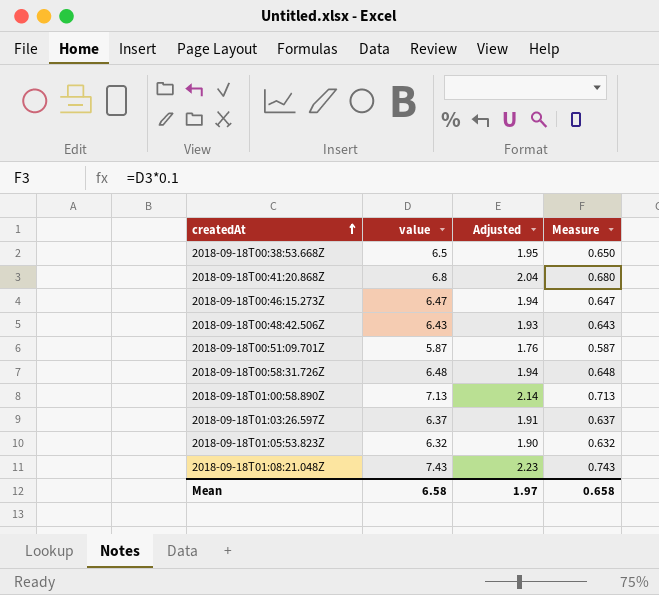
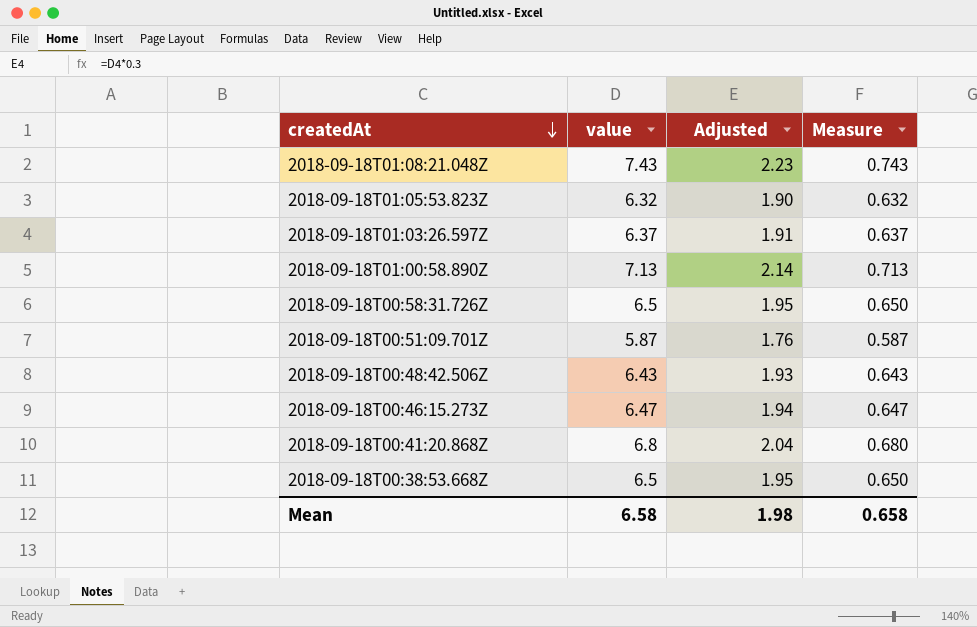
row order: createdAt ascending -> createdAt descending
2018-09-18T00:58:31.726Z | value: 6.48 -> 6.5
2018-09-18T00:58:31.726Z | Adjusted: 1.94 -> 1.95
2018-09-18T00:58:31.726Z | Measure: 0.648 -> 0.650
Mean | Adjusted: 1.97 -> 1.98

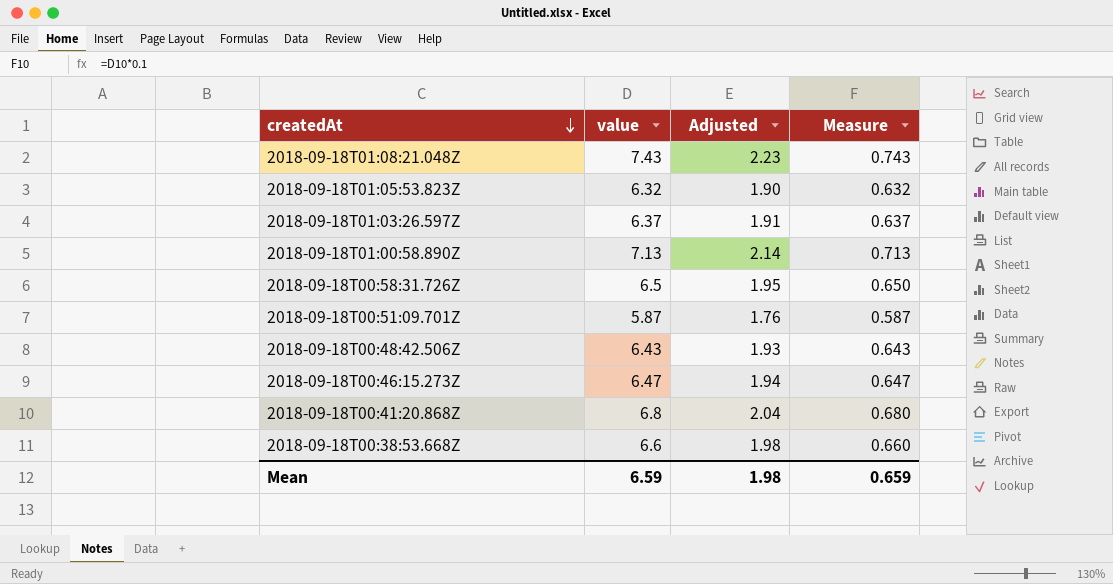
2018-09-18T00:38:53.668Z | value: 6.5 -> 6.6
2018-09-18T00:38:53.668Z | Adjusted: 1.95 -> 1.98
2018-09-18T00:38:53.668Z | Measure: 0.650 -> 0.660
Mean | value: 6.58 -> 6.59
Mean | Measure: 0.658 -> 0.659

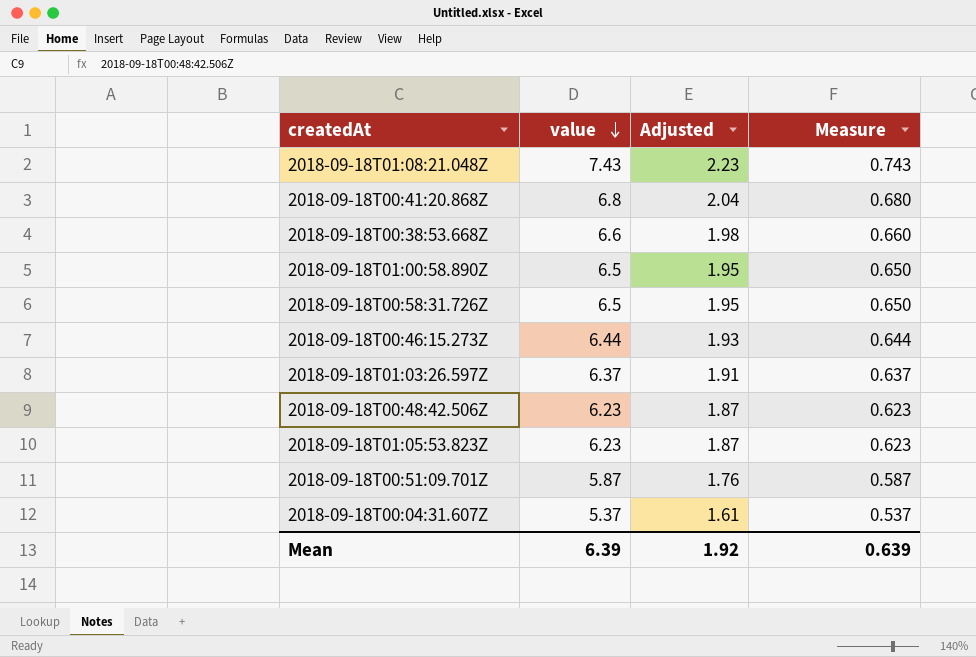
row order: createdAt descending -> value descending
2018-09-18T01:00:58.890Z | value: 7.13 -> 6.5
2018-09-18T01:00:58.890Z | Adjusted: 2.14 -> 1.95
2018-09-18T01:00:58.890Z | Measure: 0.713 -> 0.650
2018-09-18T00:46:15.273Z | value: 6.47 -> 6.44
2018-09-18T00:46:15.273Z | Adjusted: 1.94 -> 1.93
2018-09-18T00:46:15.273Z | Measure: 0.647 -> 0.644
2018-09-18T00:48:42.506Z | value: 6.43 -> 6.23
2018-09-18T00:48:42.506Z | Adjusted: 1.93 -> 1.87
2018-09-18T00:48:42.506Z | Measure: 0.643 -> 0.623
2018-09-18T01:05:53.823Z | value: 6.32 -> 6.23
2018-09-18T01:05:53.823Z | Adjusted: 1.90 -> 1.87
2018-09-18T01:05:53.823Z | Measure: 0.632 -> 0.623
row 2018-09-18T00:04:31.607Z: none -> 5.37 | 1.61 | 0.537
Mean | value: 6.59 -> 6.39
Mean | Adjusted: 1.98 -> 1.92
Mean | Measure: 0.659 -> 0.639

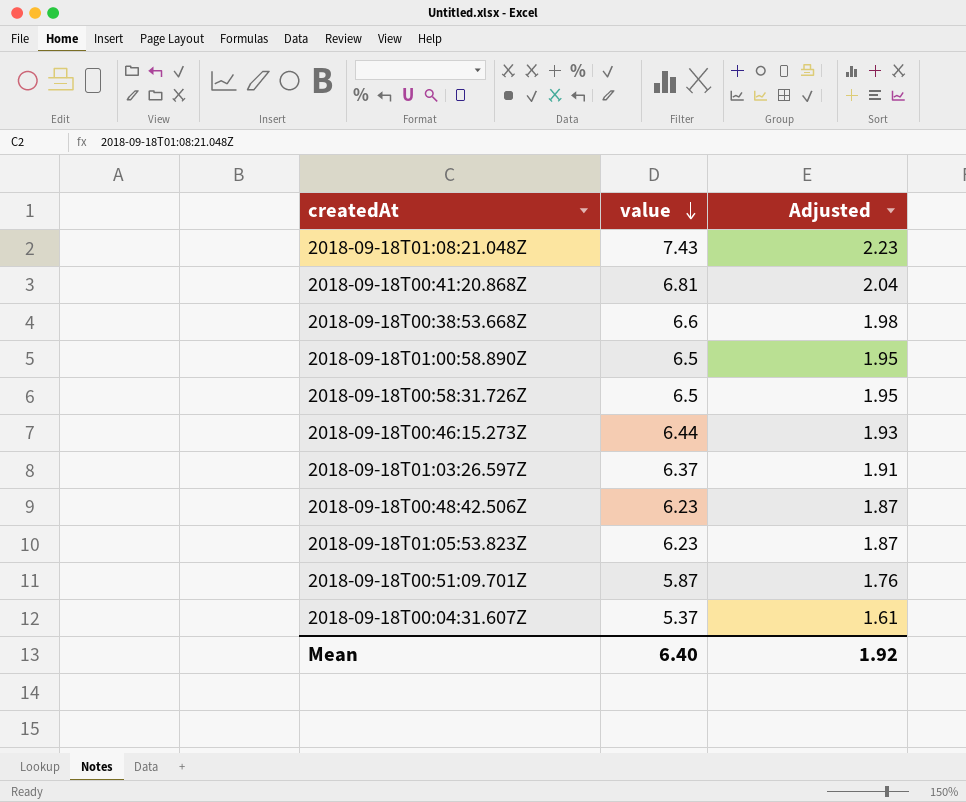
column Measure | formula: [value] * 0.1 -> none
2018-09-18T00:41:20.868Z | value: 6.8 -> 6.81
Mean | value: 6.39 -> 6.40

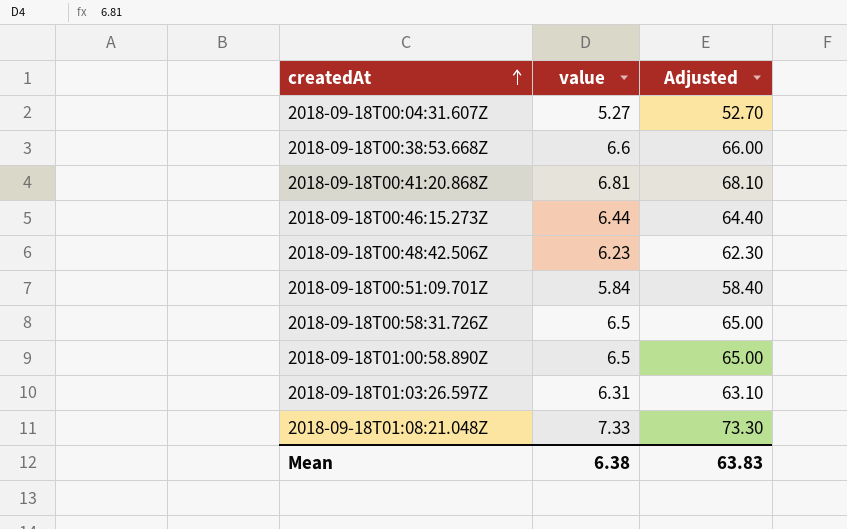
row order: value descending -> createdAt ascending
column Adjusted | formula: [value] * 0.3 -> [value] * 10
row 2018-09-18T01:05:53.823Z: 6.23 | 1.87 -> none
2018-09-18T00:04:31.607Z | value: 5.37 -> 5.27
2018-09-18T00:51:09.701Z | value: 5.87 -> 5.84
2018-09-18T01:03:26.597Z | value: 6.37 -> 6.31
2018-09-18T01:08:21.048Z | value: 7.43 -> 7.33
Mean | value: 6.40 -> 6.38
Mean | Adjusted: 1.92 -> 63.83

